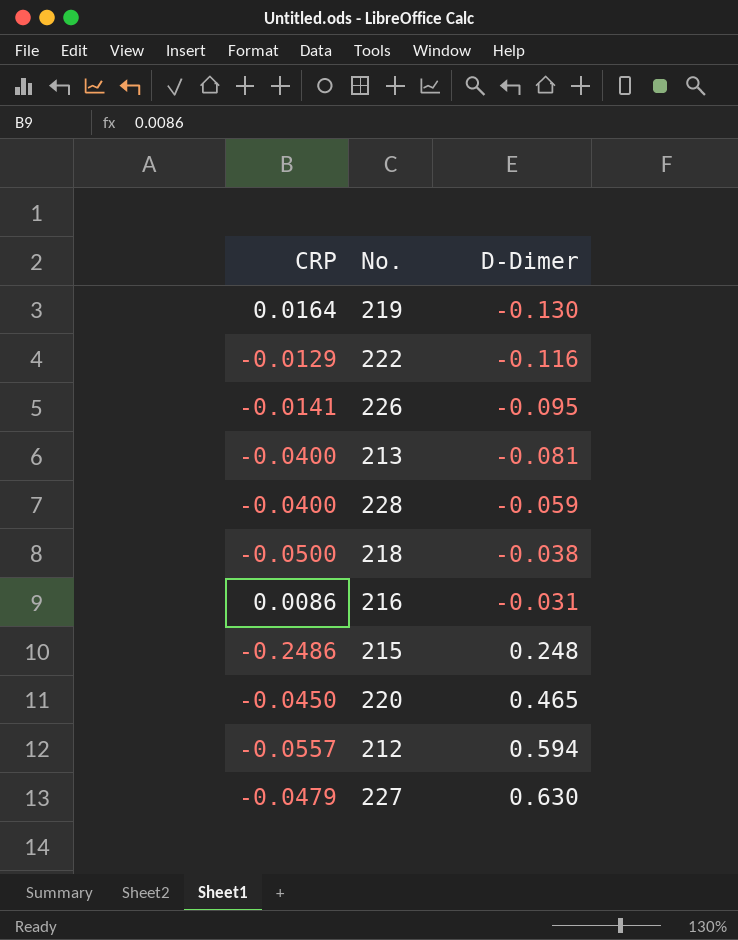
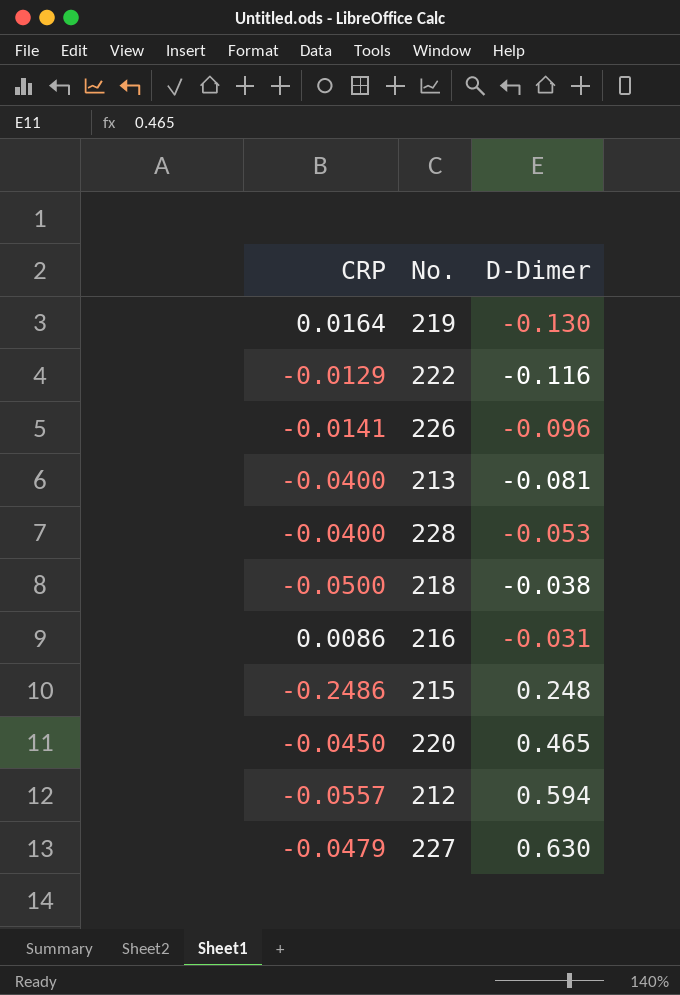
226 | D-Dimer: -0.095 -> -0.096
228 | D-Dimer: -0.059 -> -0.053

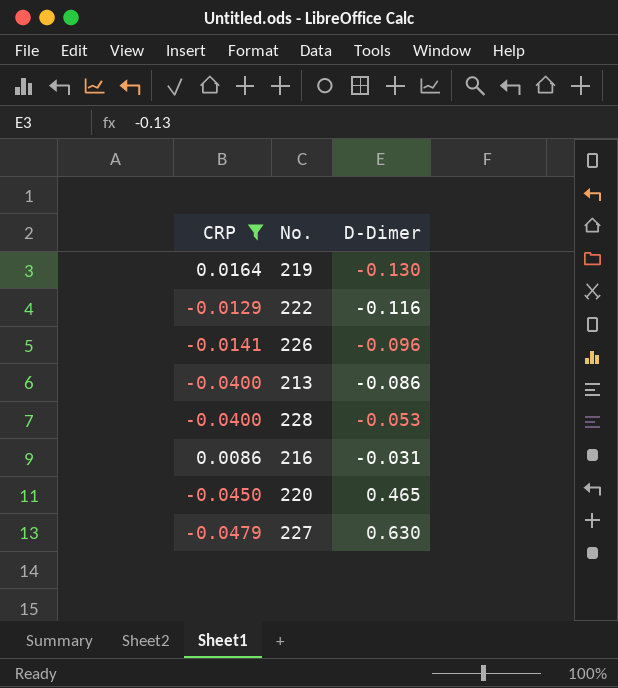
filter: none -> CRP >= -0.0479
213 | D-Dimer: -0.081 -> -0.086

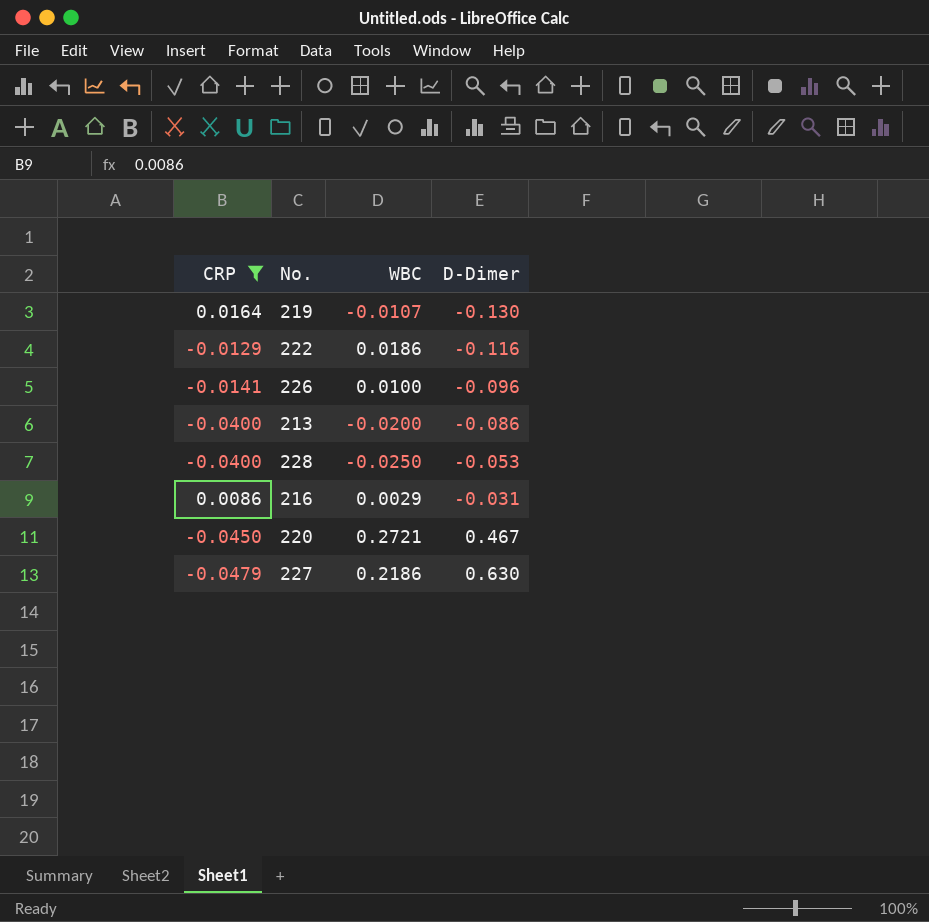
column WBC | position: none -> 3
220 | D-Dimer: 0.465 -> 0.467

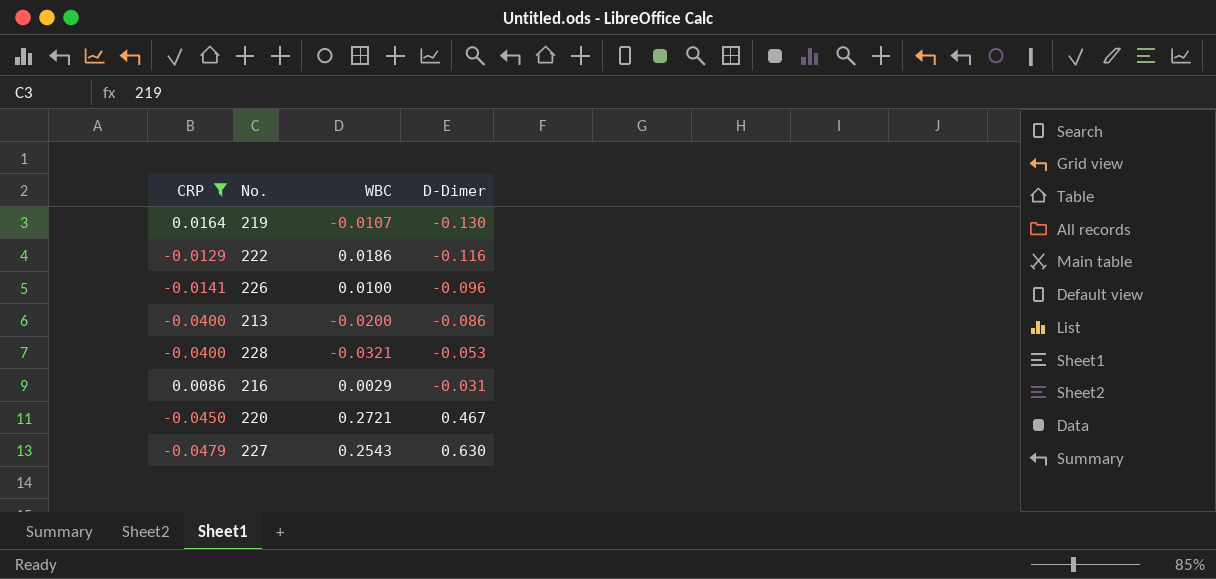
228 | WBC: -0.0250 -> -0.0321
227 | WBC: 0.2186 -> 0.2543

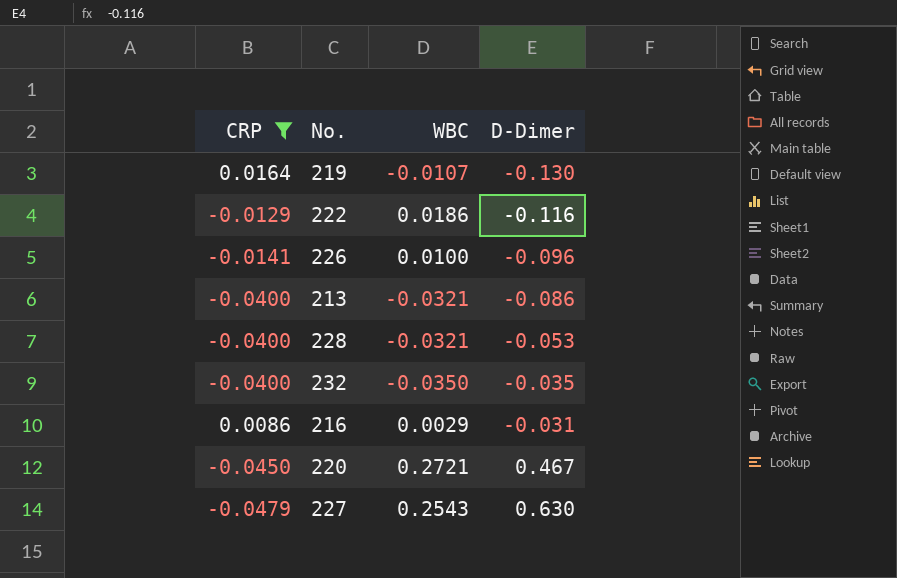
213 | WBC: -0.0200 -> -0.0321
row 232: none -> -0.0400 | -0.0350 | -0.035

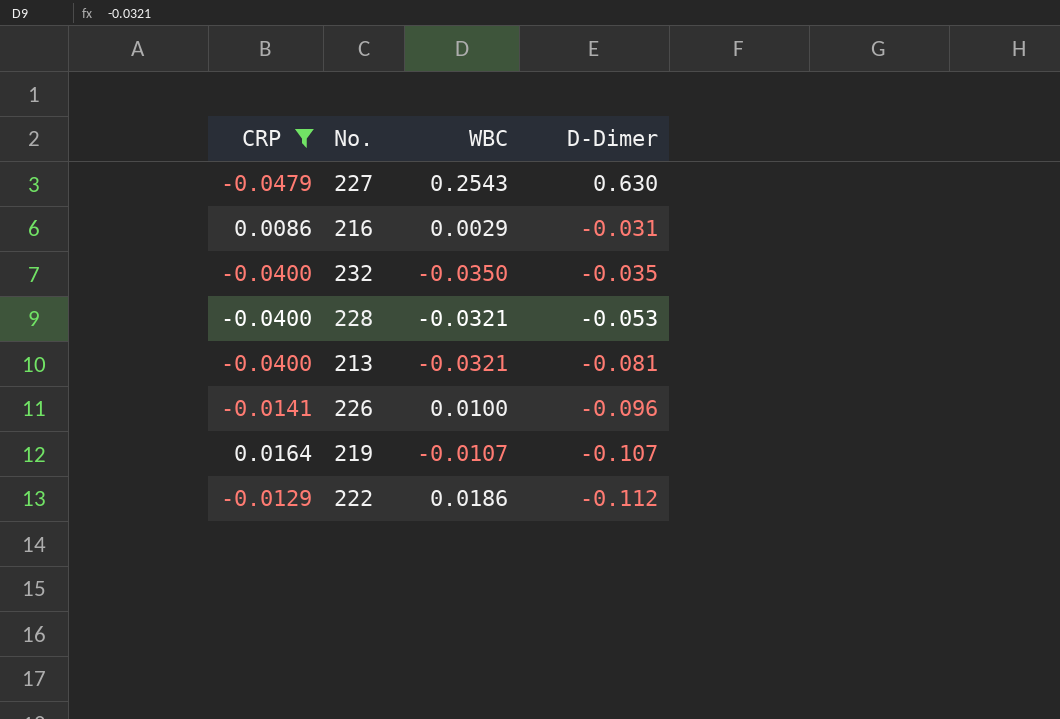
row order: D-Dimer ascending -> D-Dimer descending
row 220: -0.0450 | 0.2721 | 0.467 -> none
213 | D-Dimer: -0.086 -> -0.081
219 | D-Dimer: -0.130 -> -0.107
222 | D-Dimer: -0.116 -> -0.112

